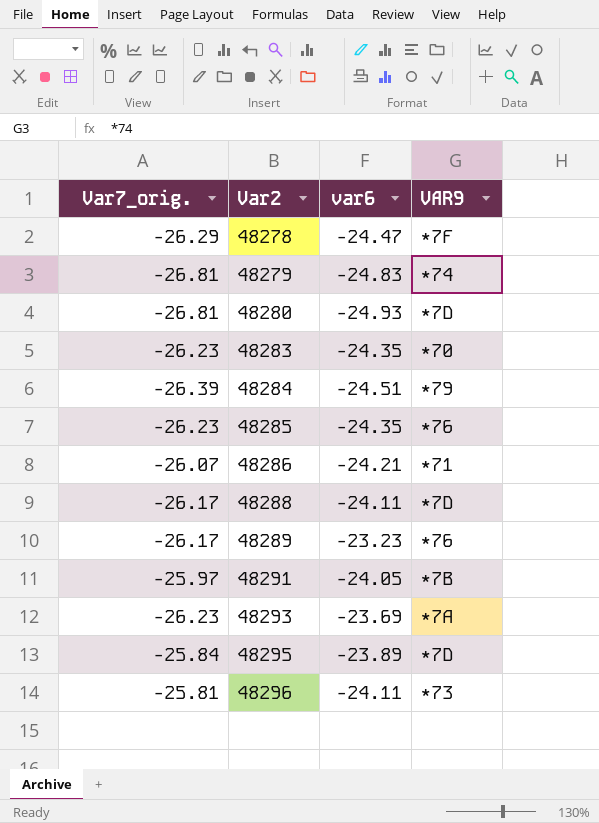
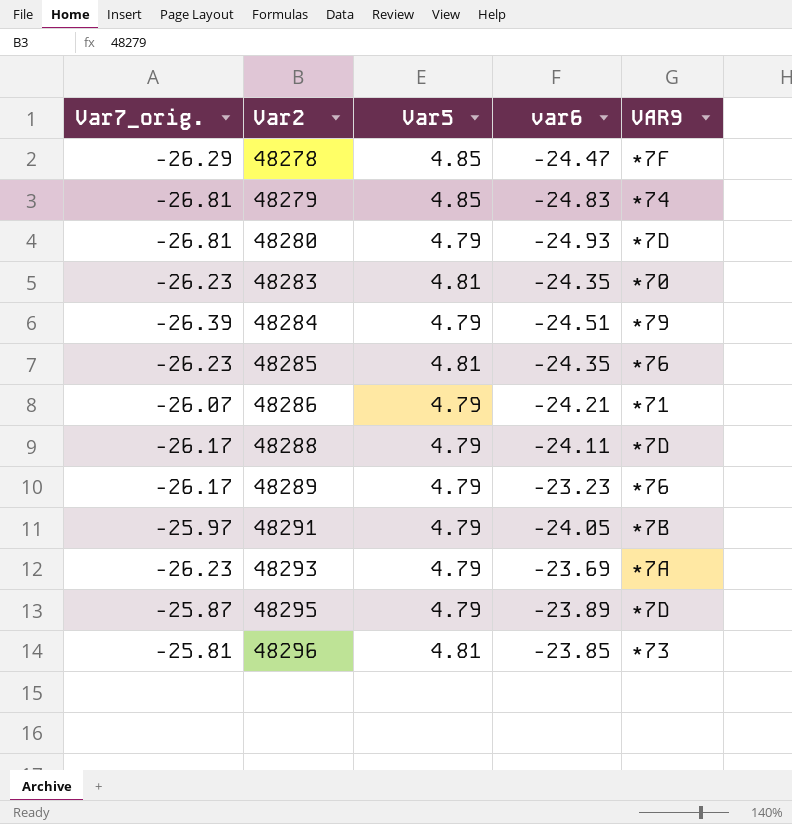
column Var5 | position: none -> 3
48295 | Var7_orig.: -25.84 -> -25.87
48296 | var6: -24.11 -> -23.85

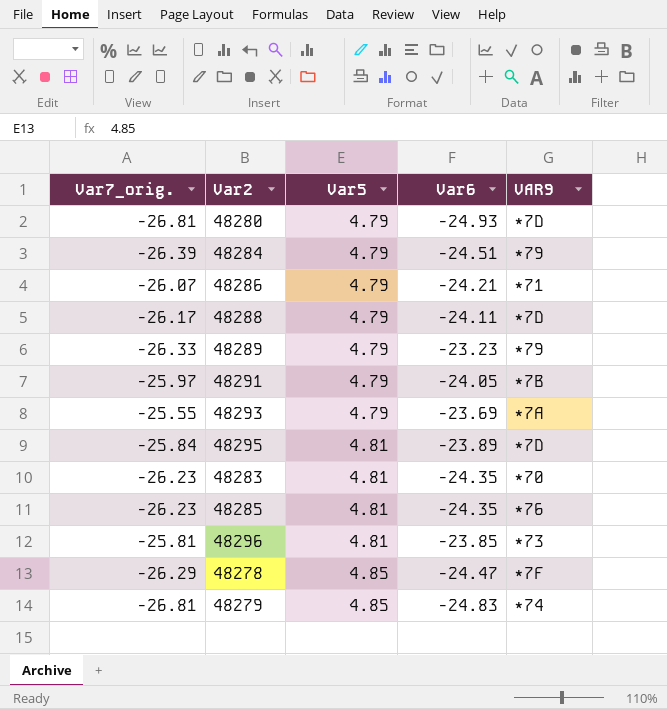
row order: Var2 ascending -> Var5 ascending
column name: var6 -> Var6
48289 | Var7_orig.: -26.17 -> -26.33
48289 | VAR9: *76 -> *79
48293 | Var7_orig.: -26.23 -> -25.55
48295 | Var7_orig.: -25.87 -> -25.84
48295 | Var5: 4.79 -> 4.81

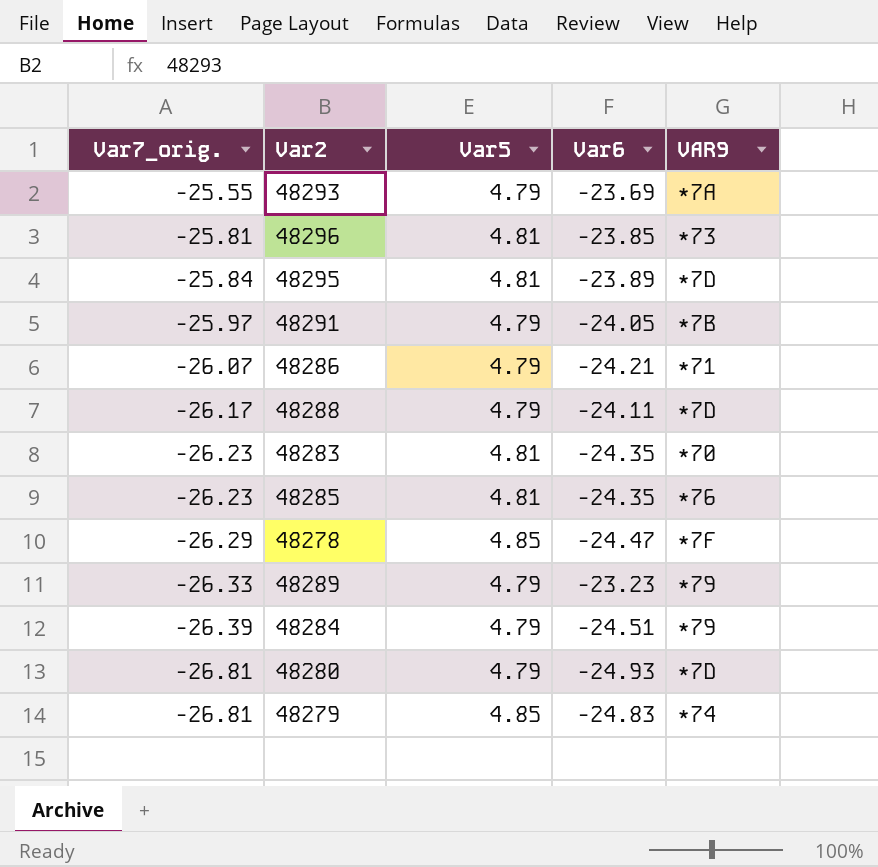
row order: Var5 ascending -> Var7_orig. descending

